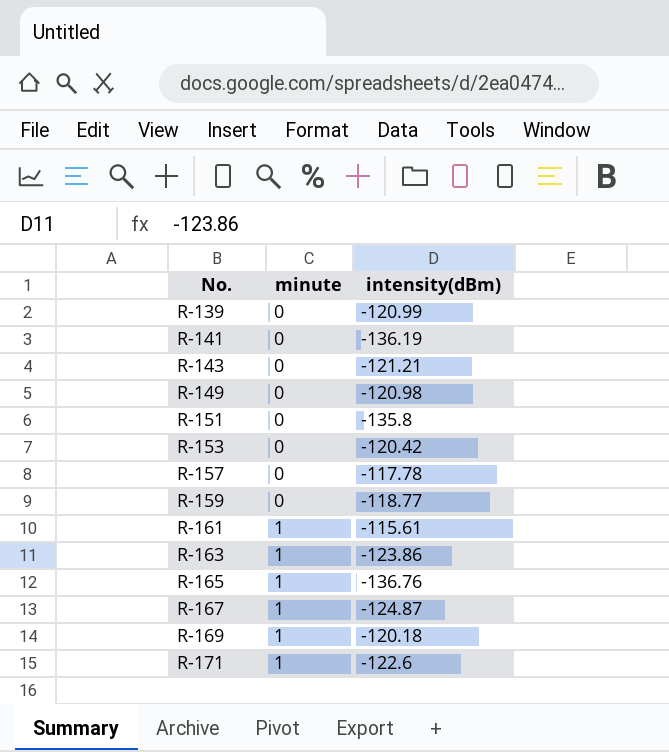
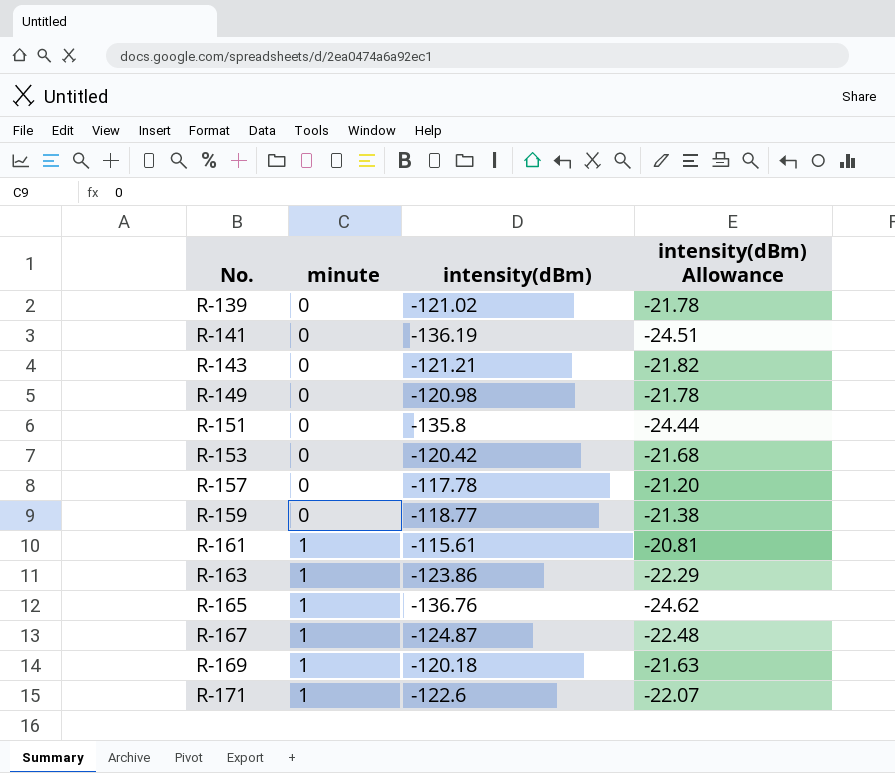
column intensity(dBm) Allowance | formula: none -> [intensity(dBm)] * 0.18
R-139 | intensity(dBm): -120.99 -> -121.02

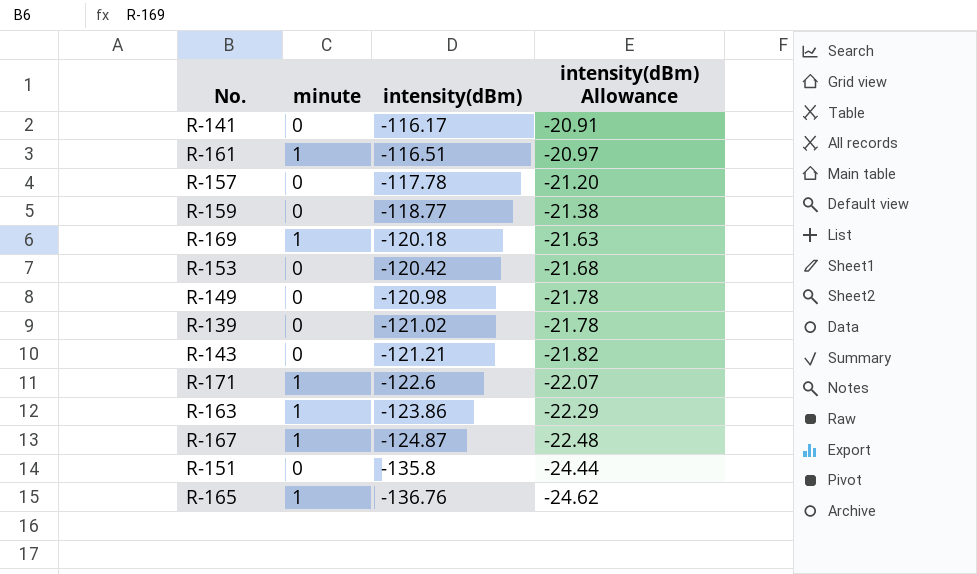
row order: No. ascending -> intensity(dBm) descending
R-141 | intensity(dBm): -136.19 -> -116.17
R-141 | intensity(dBm) Allowance: -24.51 -> -20.91
R-161 | intensity(dBm): -115.61 -> -116.51
R-161 | intensity(dBm) Allowance: -20.81 -> -20.97

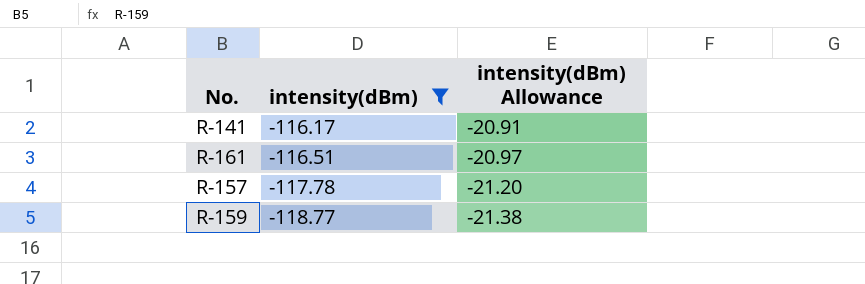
filter: none -> intensity(dBm) >= -118.77
column minute | position: 2 -> none

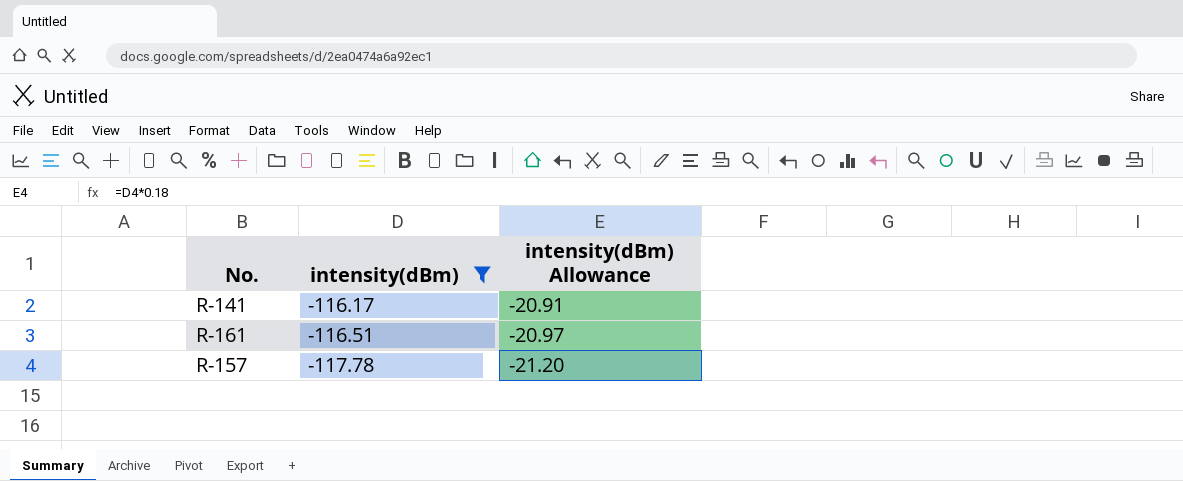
row R-159: -118.77 | -21.38 -> none

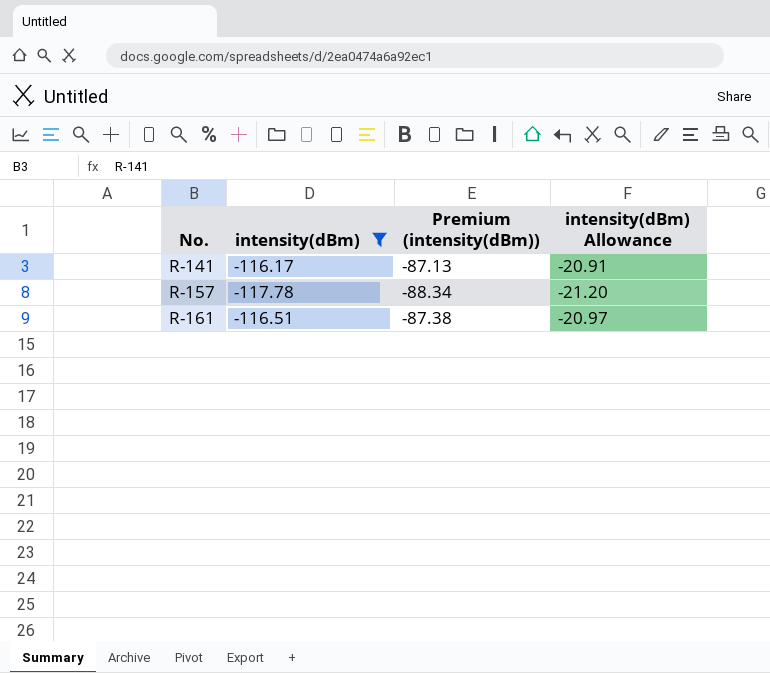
row order: intensity(dBm) descending -> No. ascending
column Premium (intensity(dBm)) | formula: none -> [intensity(dBm)] * 0.75

